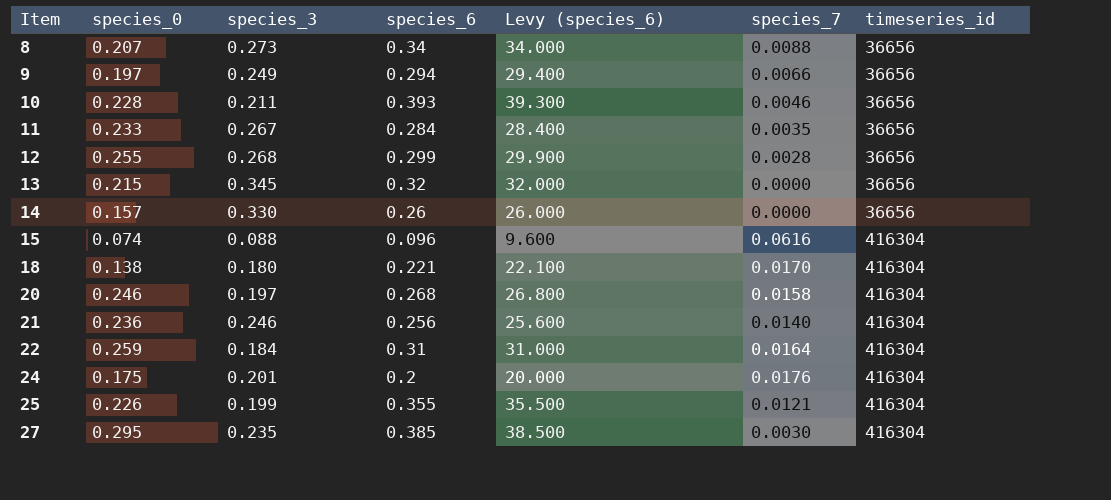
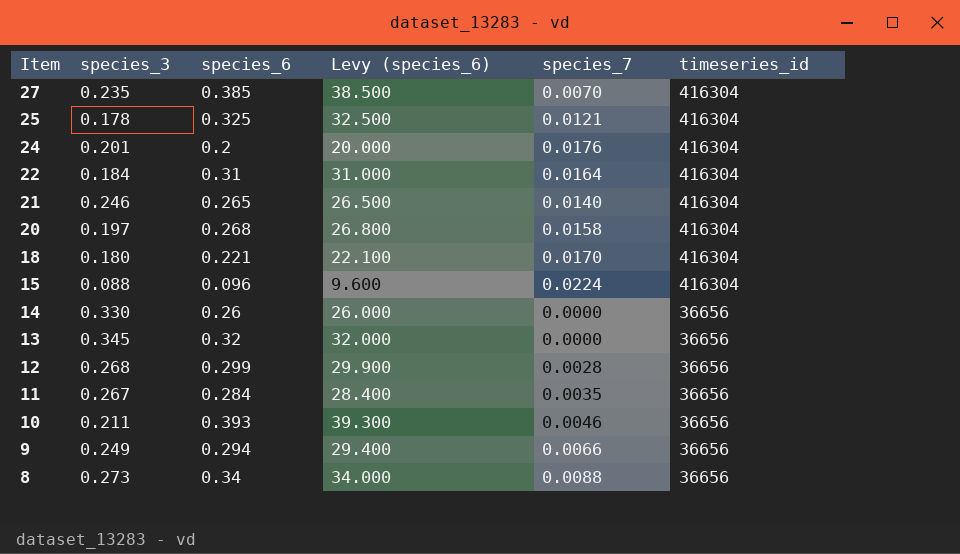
row order: Item ascending -> Item descending
column species_0 | position: 2 -> none
27 | species_7: 0.0030 -> 0.0070
25 | species_3: 0.199 -> 0.178
25 | species_6: 0.355 -> 0.325
25 | Levy (species_6): 35.500 -> 32.500
21 | species_6: 0.256 -> 0.265
21 | Levy (species_6): 25.600 -> 26.500
15 | species_7: 0.0616 -> 0.0224

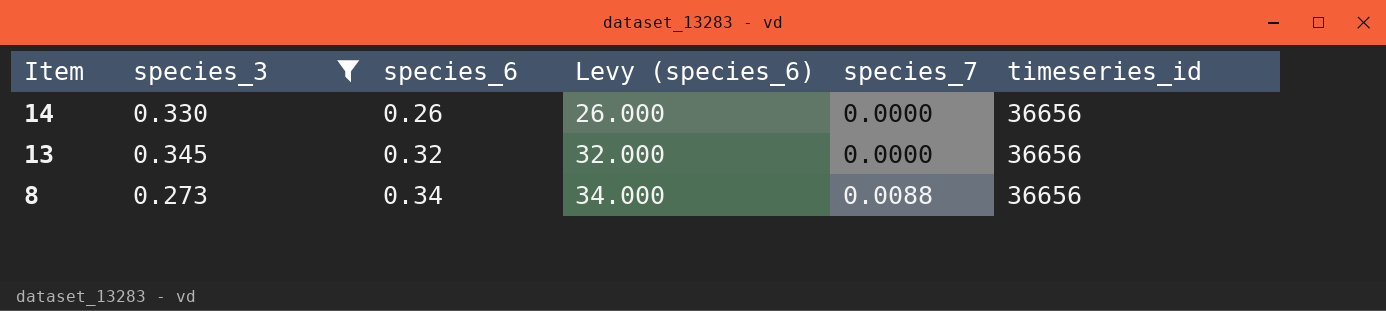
filter: none -> species_3 >= 0.273

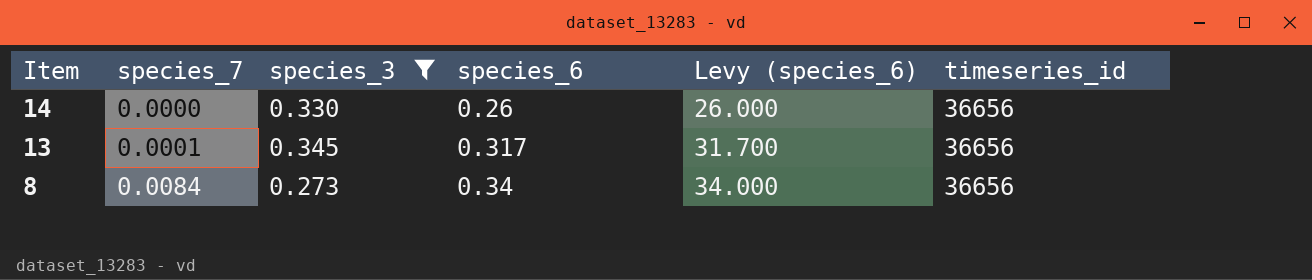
column species_7 | position: 5 -> 2
13 | species_7: 0.0000 -> 0.0001
13 | species_6: 0.32 -> 0.317
13 | Levy (species_6): 32.000 -> 31.700
8 | species_7: 0.0088 -> 0.0084

